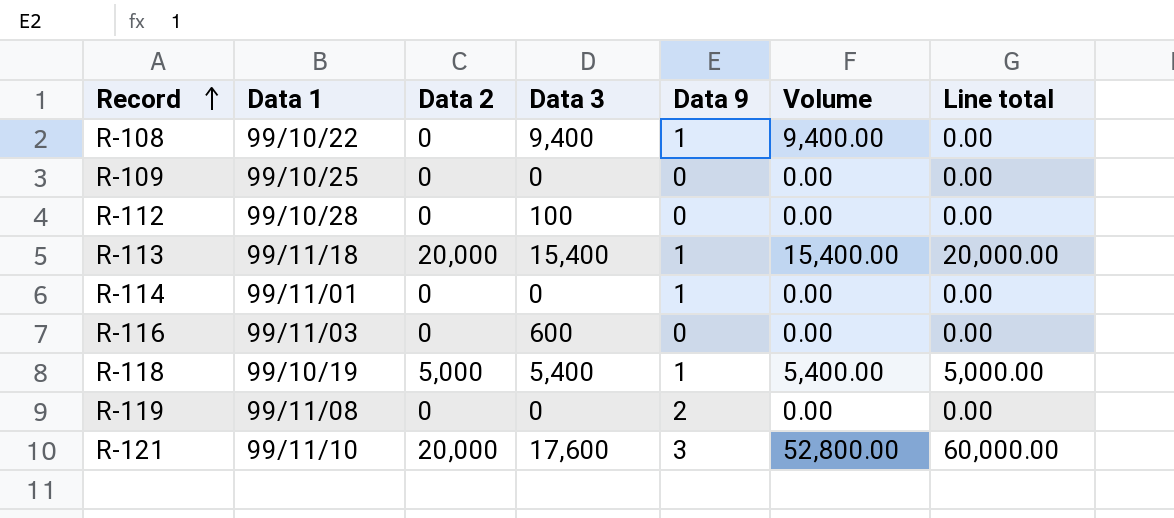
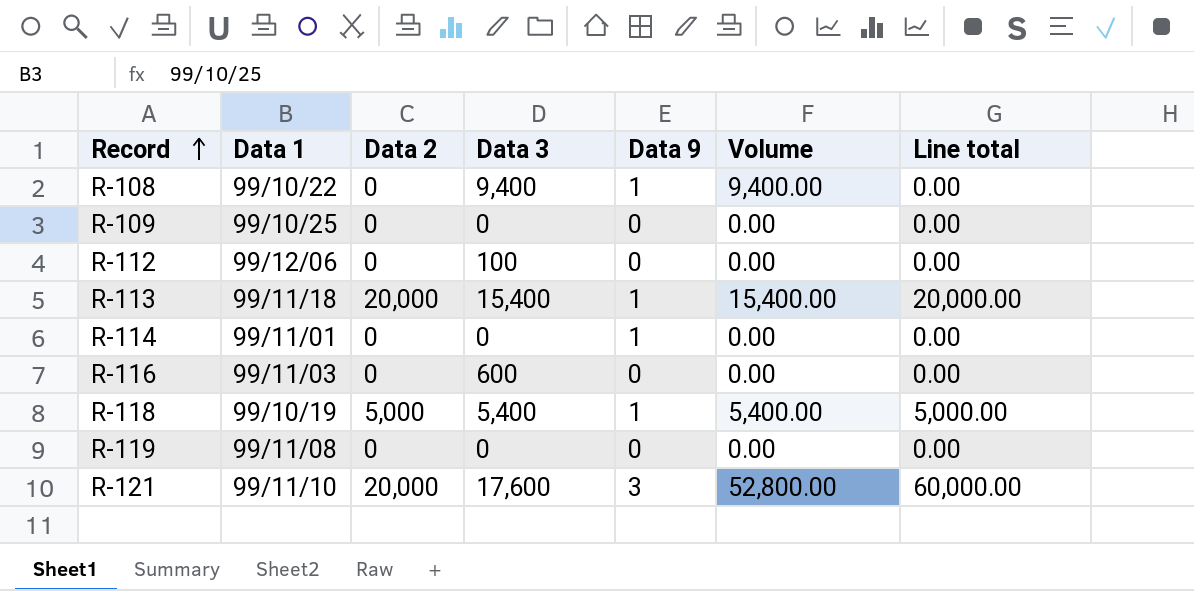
R-112 | Data 1: 99/10/28 -> 99/12/06
R-119 | Data 9: 2 -> 0

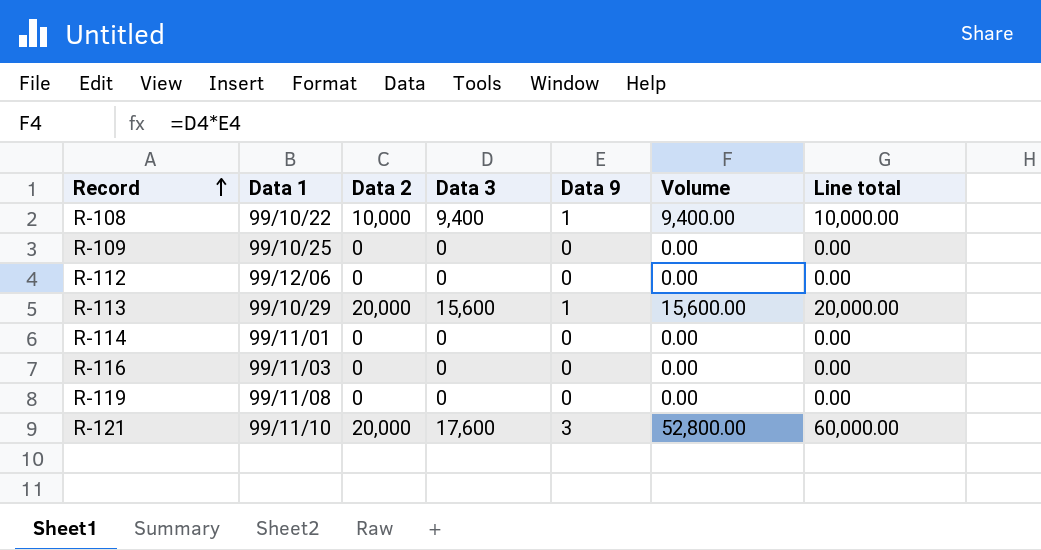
row R-118: 99/10/19 | 5,000 | 5,400 | 1 | 5,400.00 | 5,000.00 -> none
R-108 | Data 2: 0 -> 10,000
R-108 | Line total: 0.00 -> 10,000.00
R-112 | Data 3: 100 -> 0
R-113 | Data 1: 99/11/18 -> 99/10/29
R-113 | Data 3: 15,400 -> 15,600
R-113 | Volume: 15,400.00 -> 15,600.00
R-114 | Data 9: 1 -> 0
R-116 | Data 3: 600 -> 0

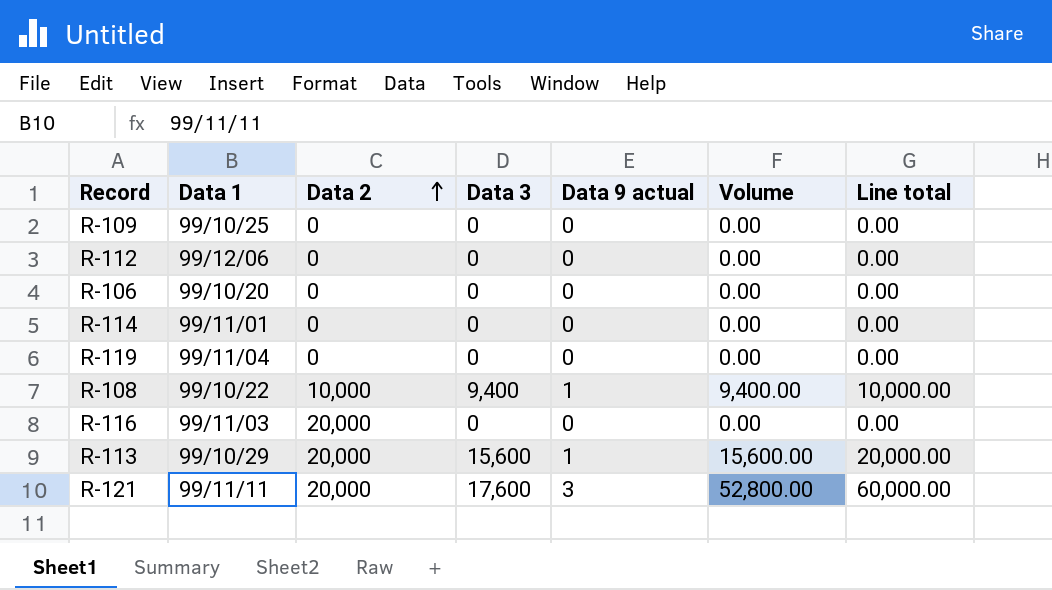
row order: Record ascending -> Data 2 ascending
column name: Data 9 -> Data 9 actual
row R-106: none -> 99/10/20 | 0 | 0 | 0 | 0.00 | 0.00
R-119 | Data 1: 99/11/08 -> 99/11/04
R-116 | Data 2: 0 -> 20,000
R-121 | Data 1: 99/11/10 -> 99/11/11

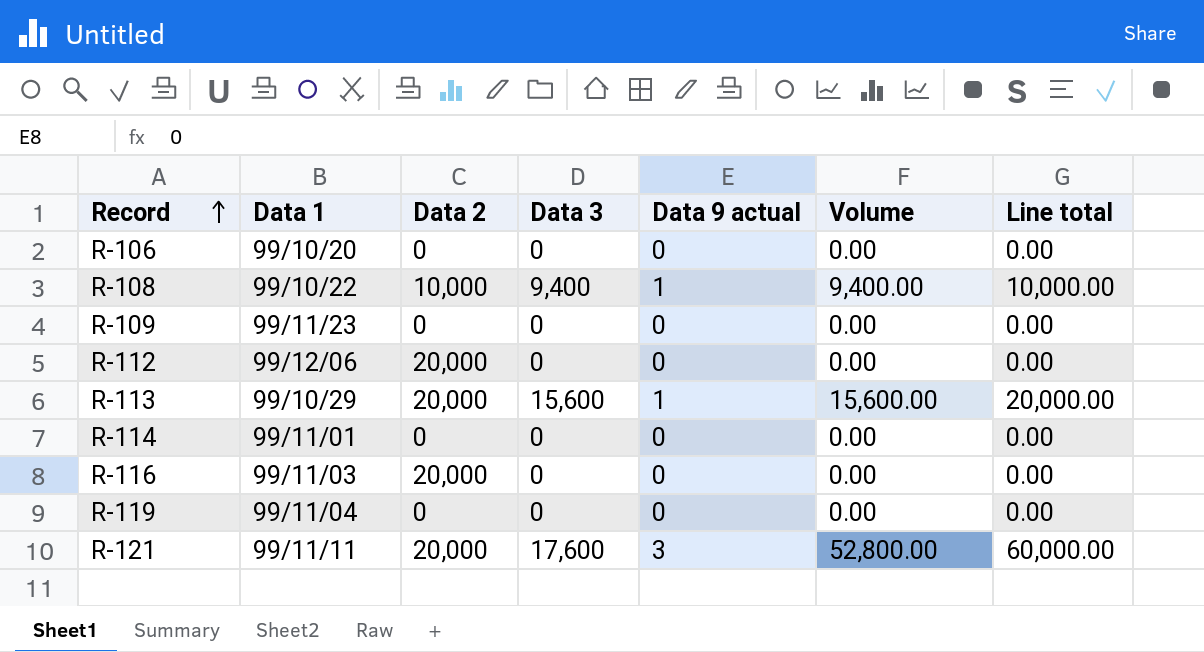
row order: Data 2 ascending -> Record ascending
R-109 | Data 1: 99/10/25 -> 99/11/23
R-112 | Data 2: 0 -> 20,000

